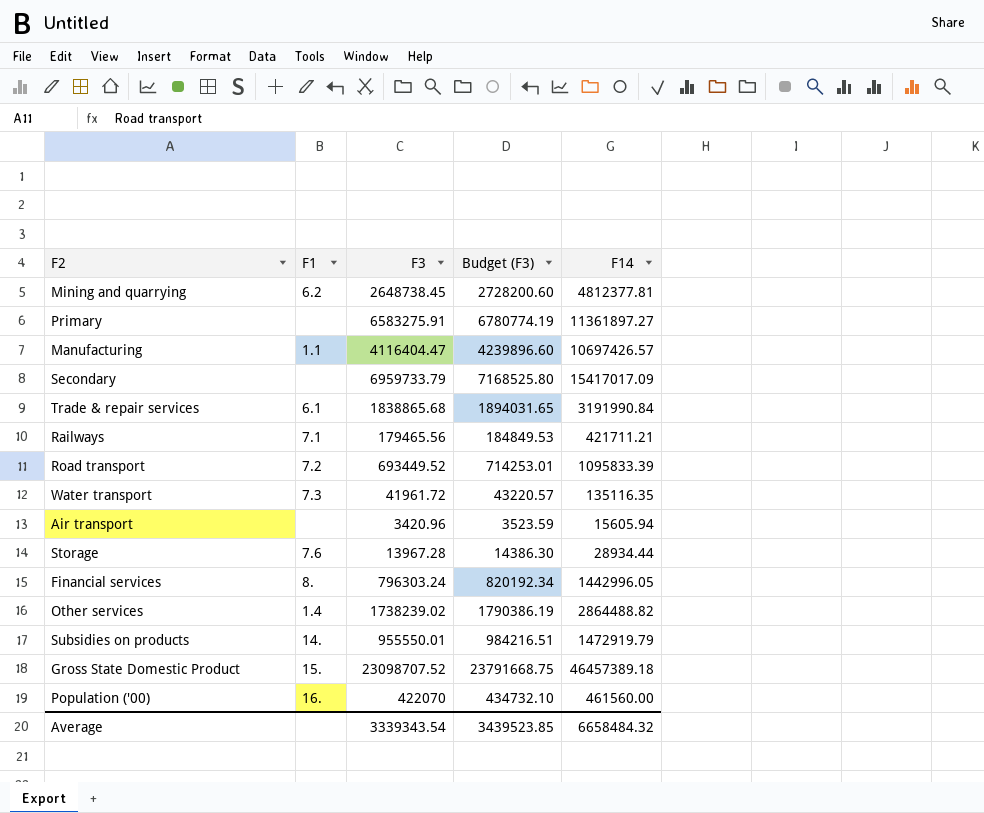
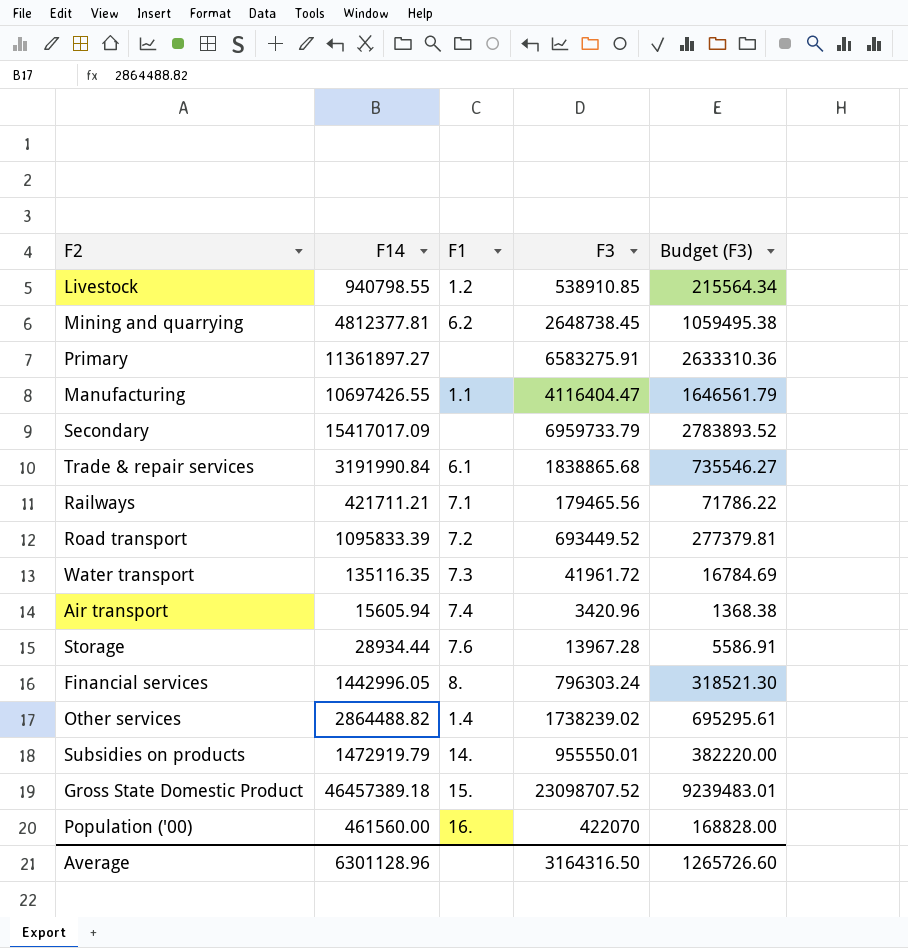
column F14 | position: 5 -> 2
column Budget (F3) | formula: [F3] * 1.03 -> [F3] * 0.4
row Livestock: none -> 940798.55 | 1.2 | 538910.85 | 215564.34
Manufacturing | F14: 10697426.57 -> 10697426.55
Air transport | F1: none -> 7.4
Average | F14: 6658484.32 -> 6301128.96
Average | F3: 3339343.54 -> 3164316.50
Average | Budget (F3): 3439523.85 -> 1265726.60

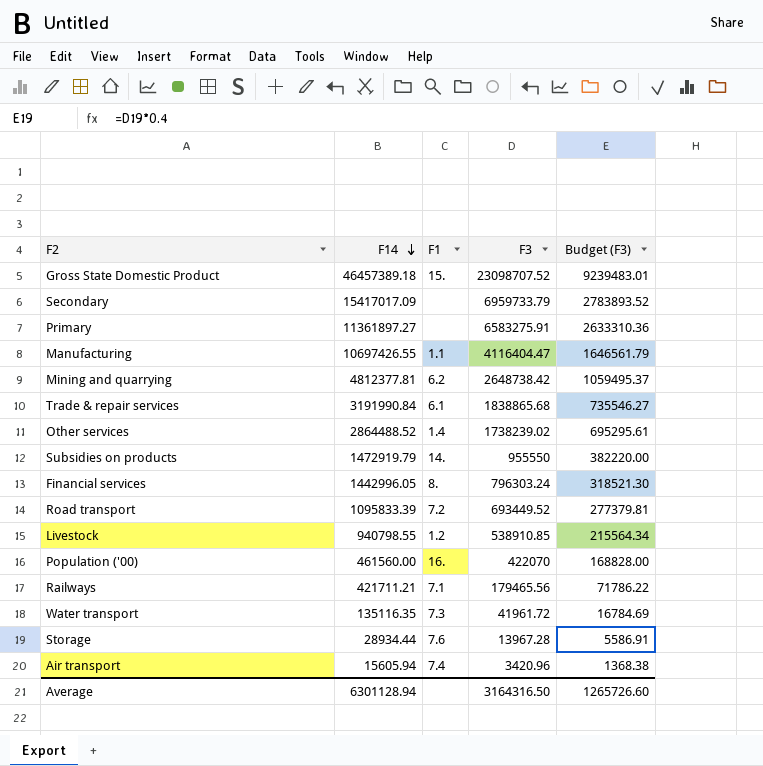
row order: none -> F14 descending
Mining and quarrying | F3: 2648738.45 -> 2648738.42
Mining and quarrying | Budget (F3): 1059495.38 -> 1059495.37
Other services | F14: 2864488.82 -> 2864488.52
Subsidies on products | F3: 955550.01 -> 955550
Average | F14: 6301128.96 -> 6301128.94

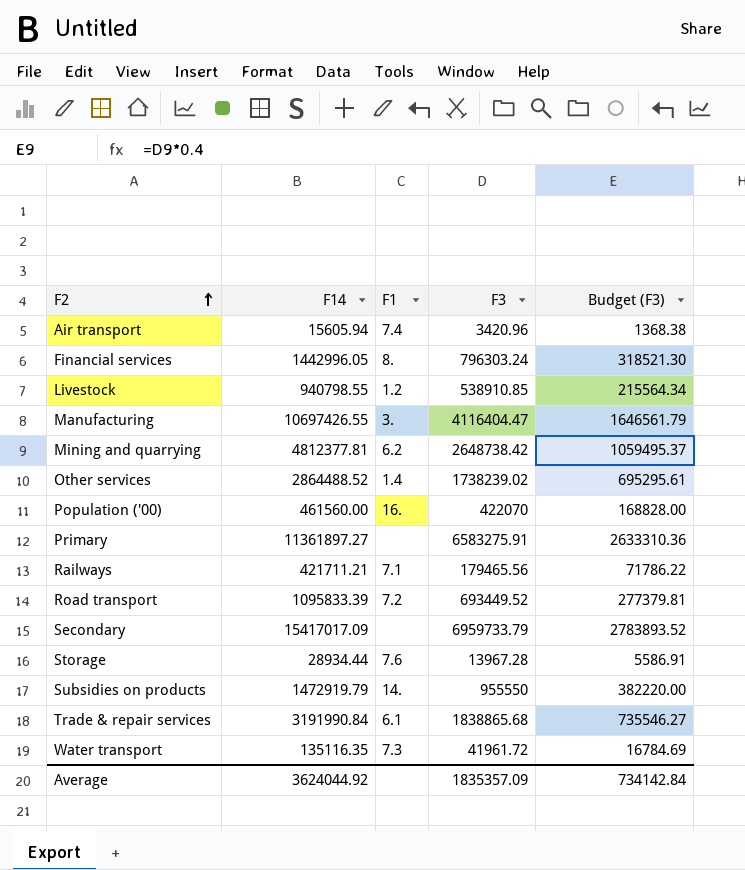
row order: F14 descending -> F2 ascending
row Gross State Domestic Product: 46457389.18 | 15. | 23098707.52 | 9239483.01 -> none
Manufacturing | F1: 1.1 -> 3.
Average | F14: 6301128.94 -> 3624044.92
Average | F3: 3164316.50 -> 1835357.09
Average | Budget (F3): 1265726.60 -> 734142.84

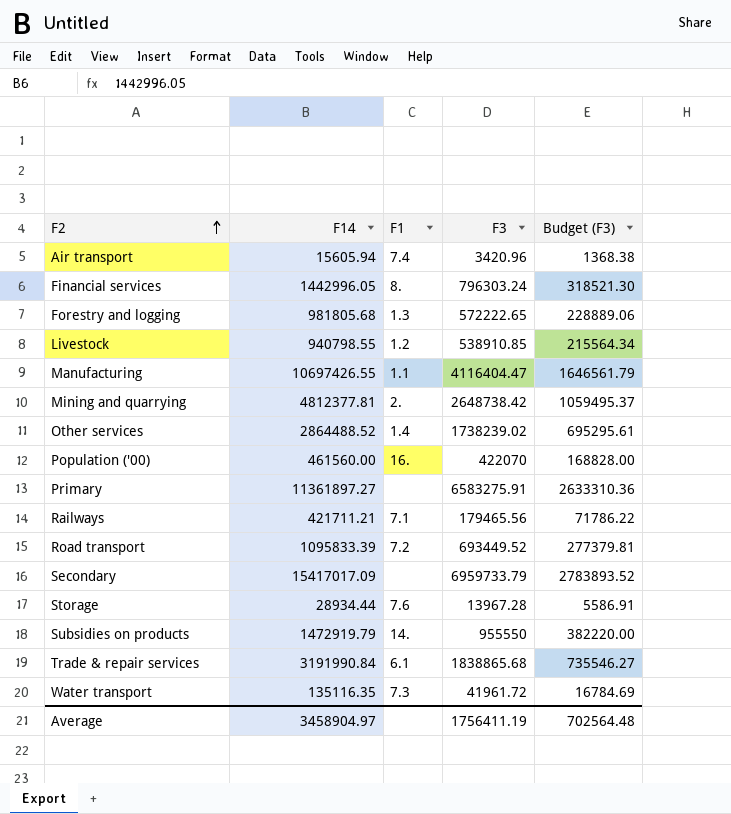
row Forestry and logging: none -> 981805.68 | 1.3 | 572222.65 | 228889.06
Manufacturing | F1: 3. -> 1.1
Mining and quarrying | F1: 6.2 -> 2.
Average | F14: 3624044.92 -> 3458904.97
Average | F3: 1835357.09 -> 1756411.19
Average | Budget (F3): 734142.84 -> 702564.48

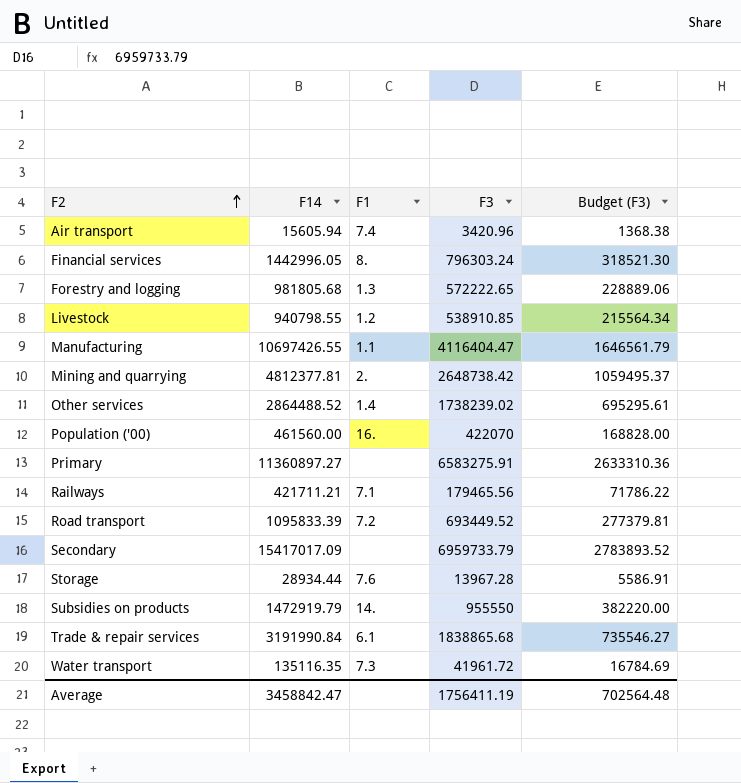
Primary | F14: 11361897.27 -> 11360897.27
Average | F14: 3458904.97 -> 3458842.47

